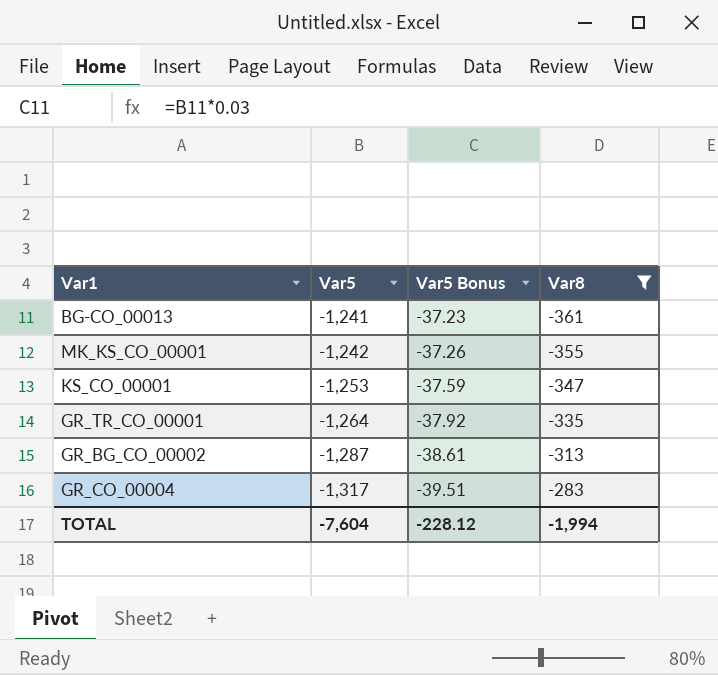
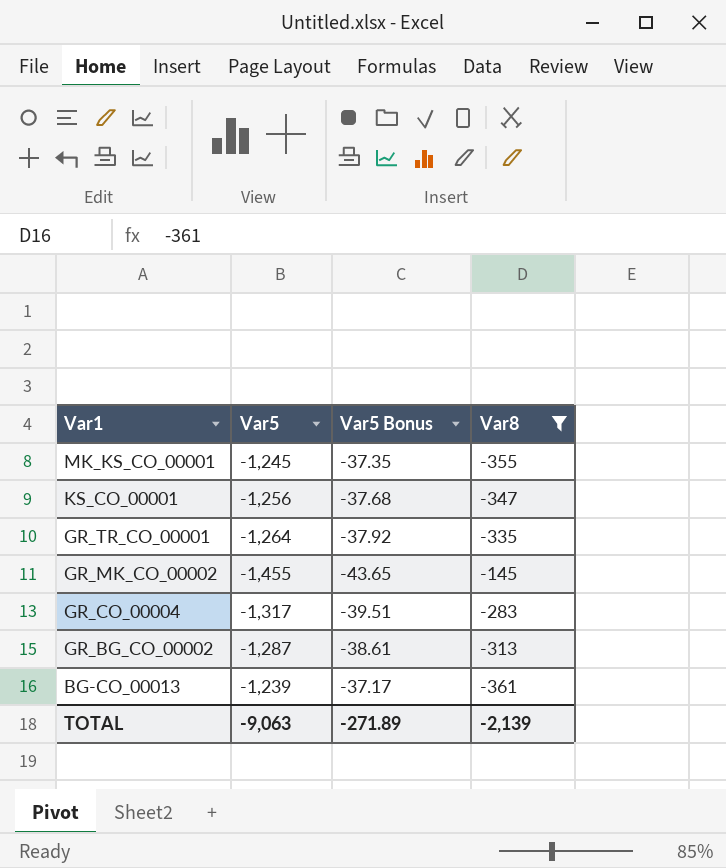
row order: Var5 descending -> Var1 descending
MK_KS_CO_00001 | Var5: -1,242 -> -1,245
MK_KS_CO_00001 | Var5 Bonus: -37.26 -> -37.35
KS_CO_00001 | Var5: -1,253 -> -1,256
KS_CO_00001 | Var5 Bonus: -37.59 -> -37.68
row GR_MK_CO_00002: none -> -1,455 | -43.65 | -145
BG-CO_00013 | Var5: -1,241 -> -1,239
BG-CO_00013 | Var5 Bonus: -37.23 -> -37.17
TOTAL | Var5: -7,604 -> -9,063
TOTAL | Var5 Bonus: -228.12 -> -271.89
TOTAL | Var8: -1,994 -> -2,139

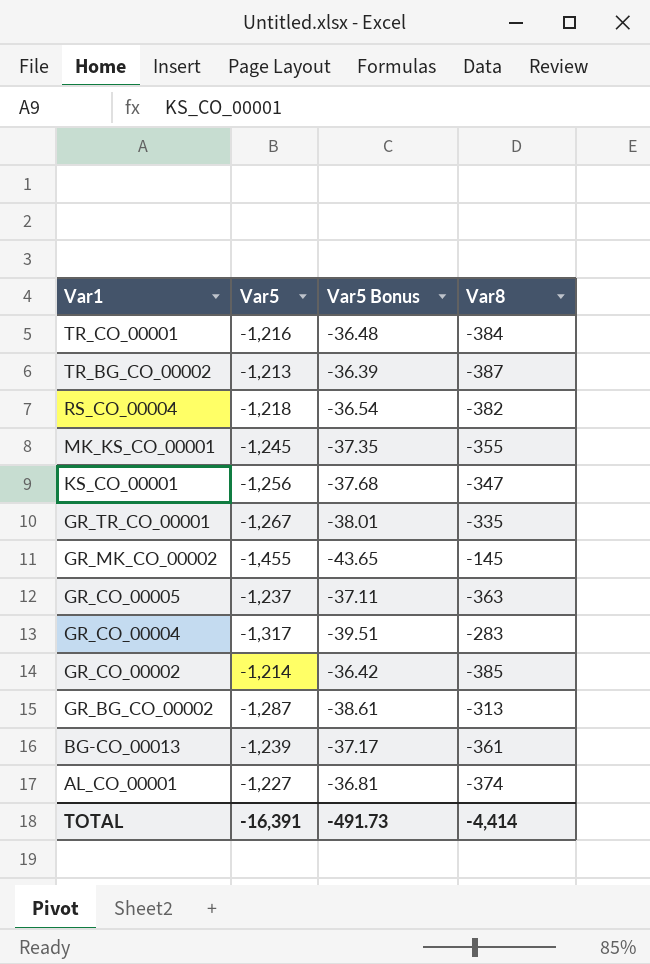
filter: Var8 >= -361 -> none
GR_TR_CO_00001 | Var5: -1,264 -> -1,267
GR_TR_CO_00001 | Var5 Bonus: -37.92 -> -38.01
TOTAL | Var5: -9,063 -> -16,391
TOTAL | Var5 Bonus: -271.89 -> -491.73
TOTAL | Var8: -2,139 -> -4,414

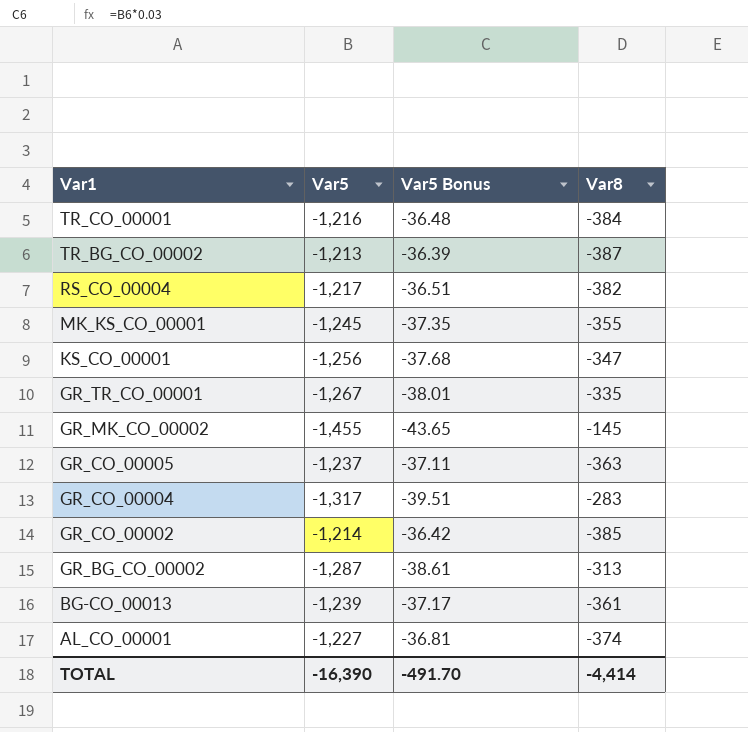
RS_CO_00004 | Var5: -1,218 -> -1,217
RS_CO_00004 | Var5 Bonus: -36.54 -> -36.51
TOTAL | Var5: -16,391 -> -16,390
TOTAL | Var5 Bonus: -491.73 -> -491.70

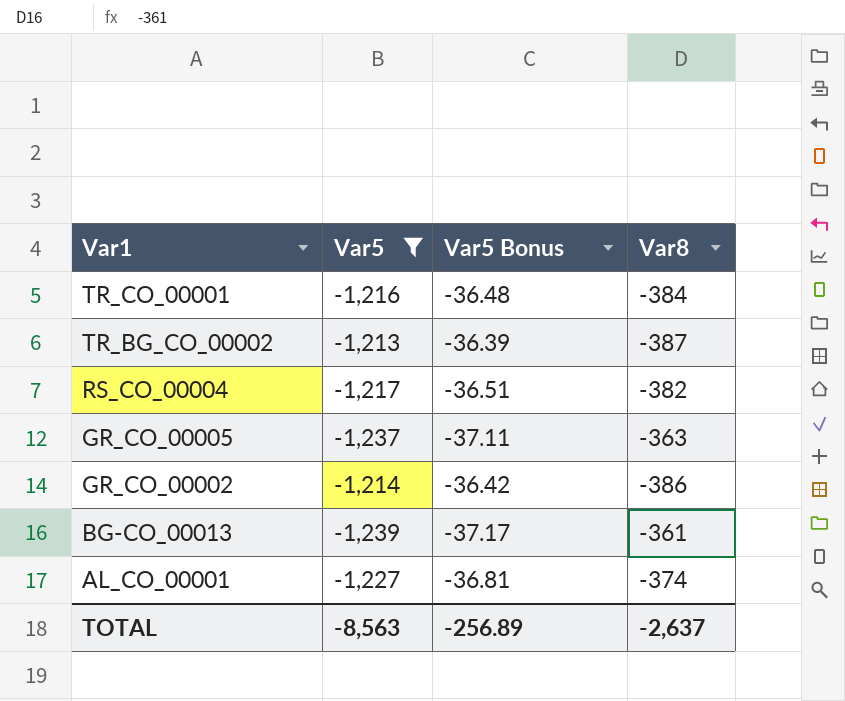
filter: none -> Var5 >= -1,239
GR_CO_00002 | Var8: -385 -> -386
TOTAL | Var5: -16,390 -> -8,563
TOTAL | Var5 Bonus: -491.70 -> -256.89
TOTAL | Var8: -4,414 -> -2,637

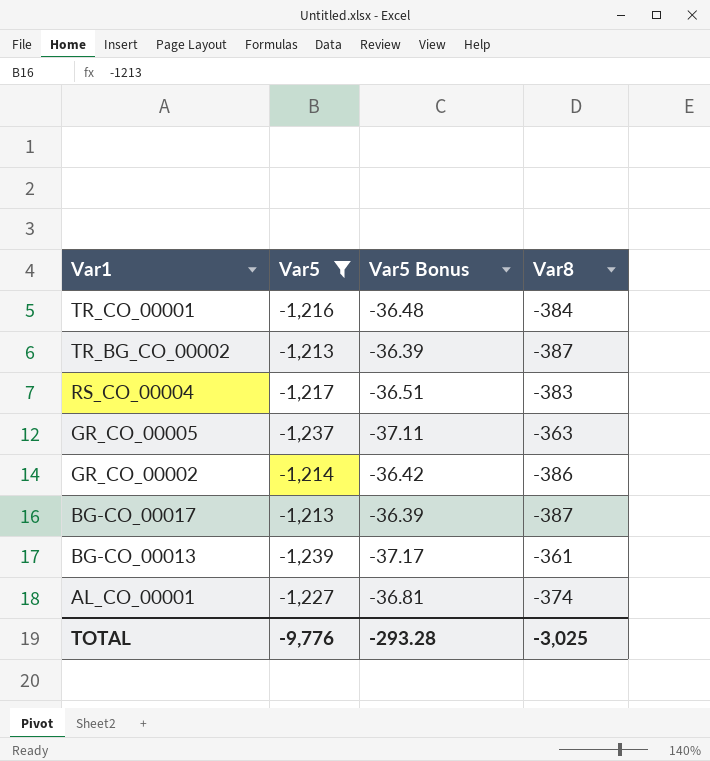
RS_CO_00004 | Var8: -382 -> -383
row BG-CO_00017: none -> -1,213 | -36.39 | -387
TOTAL | Var5: -8,563 -> -9,776
TOTAL | Var5 Bonus: -256.89 -> -293.28
TOTAL | Var8: -2,637 -> -3,025

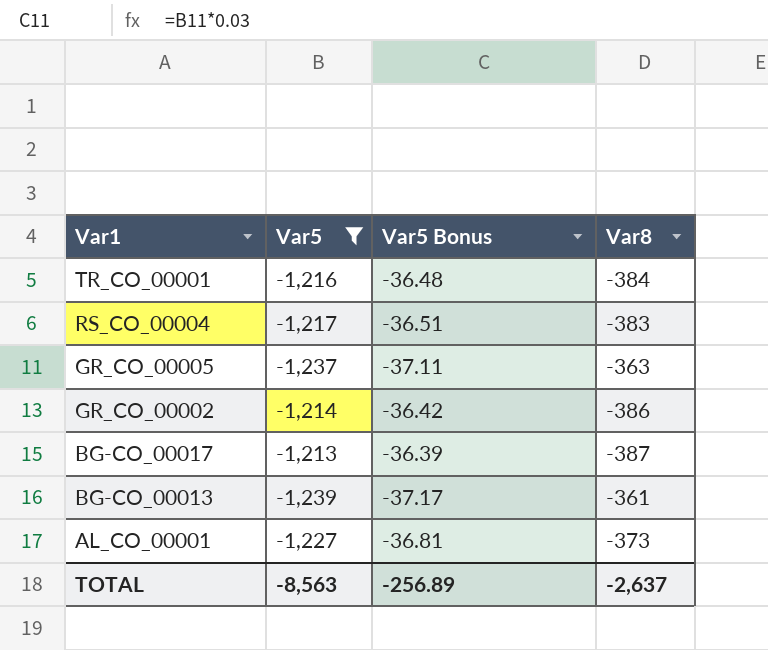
row TR_BG_CO_00002: -1,213 | -36.39 | -387 -> none
AL_CO_00001 | Var8: -374 -> -373
TOTAL | Var5: -9,776 -> -8,563
TOTAL | Var5 Bonus: -293.28 -> -256.89
TOTAL | Var8: -3,025 -> -2,637

